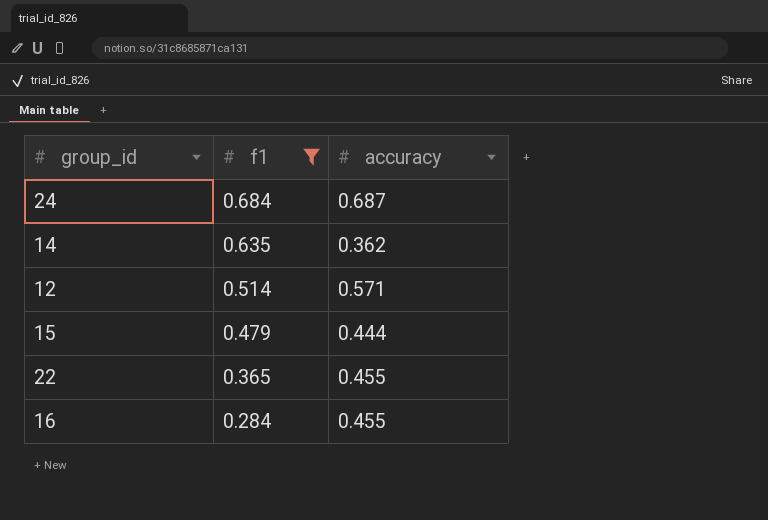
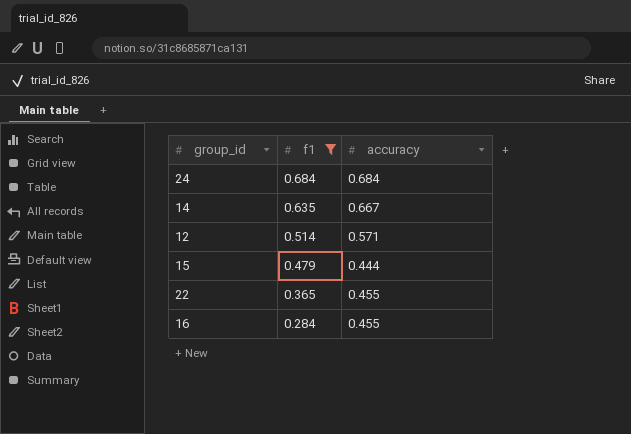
24 | accuracy: 0.687 -> 0.684
14 | accuracy: 0.362 -> 0.667

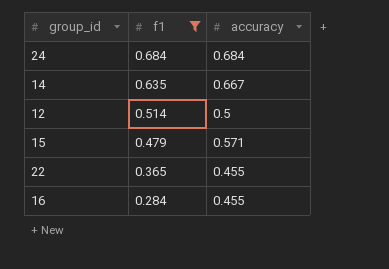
12 | accuracy: 0.571 -> 0.5
15 | accuracy: 0.444 -> 0.571

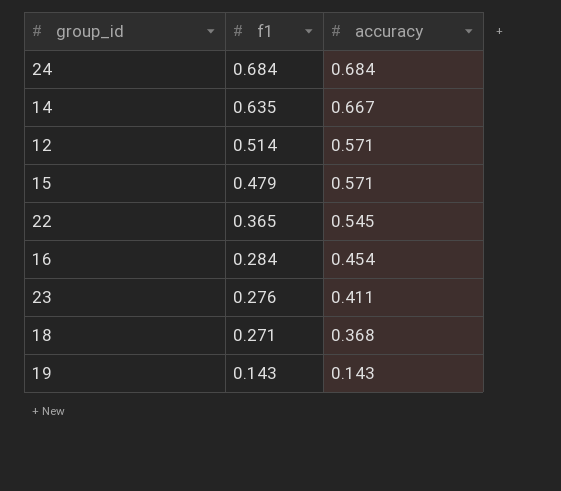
filter: f1 >= 0.284 -> none
12 | accuracy: 0.5 -> 0.571
22 | accuracy: 0.455 -> 0.545
16 | accuracy: 0.455 -> 0.454

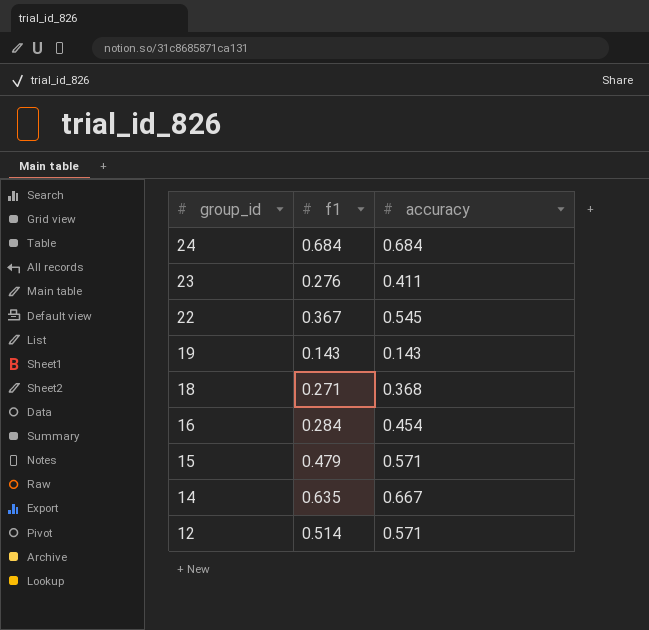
row order: f1 descending -> group_id descending
22 | f1: 0.365 -> 0.367

